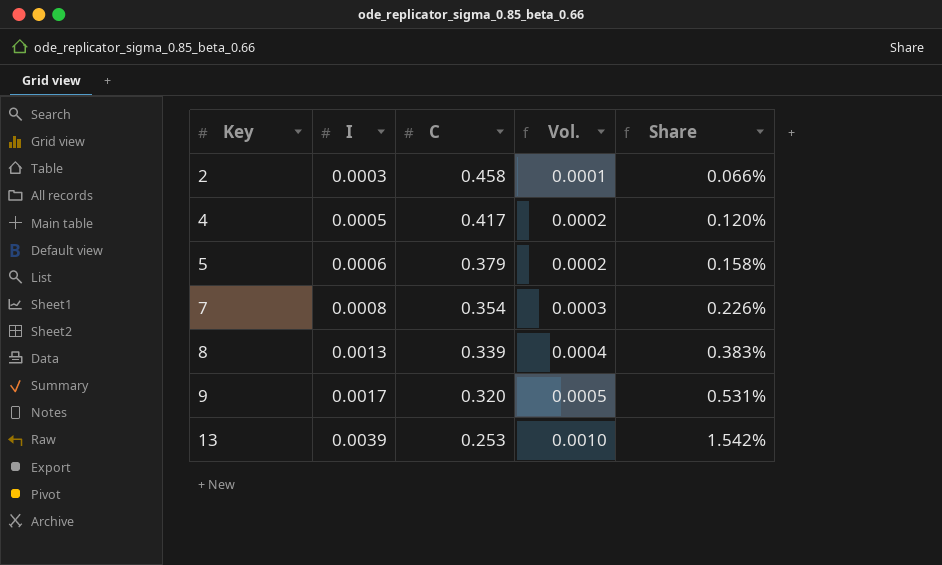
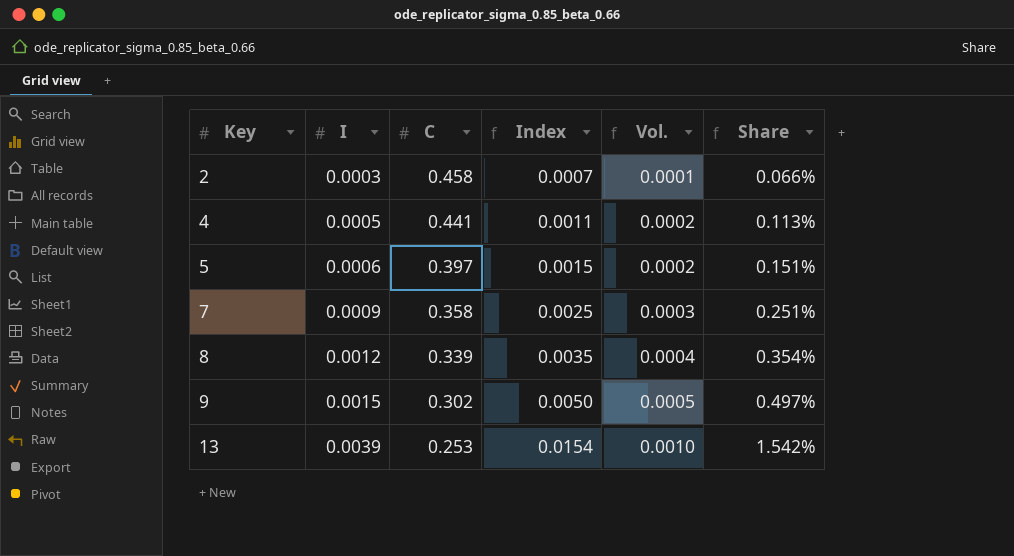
column Index | formula: none -> [I] / [C]
4 | C: 0.417 -> 0.441
4 | Share: 0.120% -> 0.113%
5 | C: 0.379 -> 0.397
5 | Share: 0.158% -> 0.151%
7 | I: 0.0008 -> 0.0009
7 | C: 0.354 -> 0.358
7 | Share: 0.226% -> 0.251%
8 | I: 0.0013 -> 0.0012
8 | Share: 0.383% -> 0.354%
9 | I: 0.0017 -> 0.0015
9 | C: 0.320 -> 0.302
9 | Share: 0.531% -> 0.497%

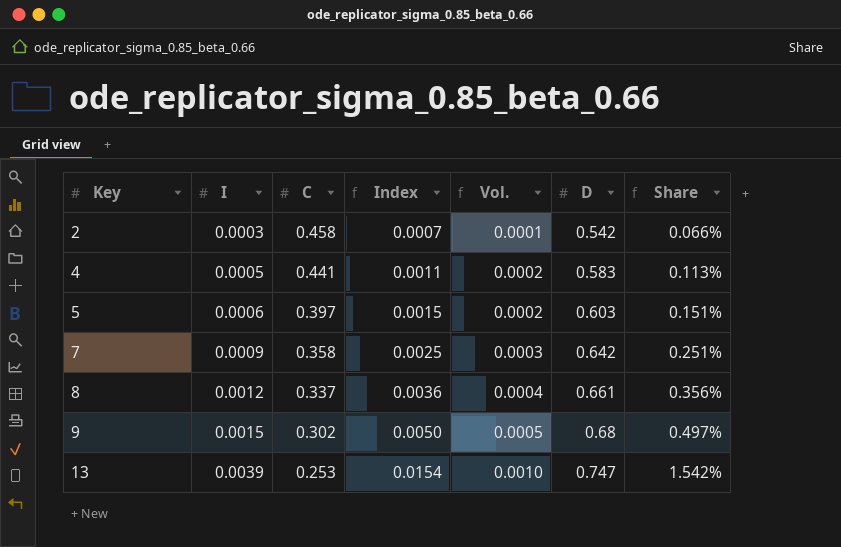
column D | position: none -> 6
8 | C: 0.339 -> 0.337
8 | Index: 0.0035 -> 0.0036
8 | Share: 0.354% -> 0.356%

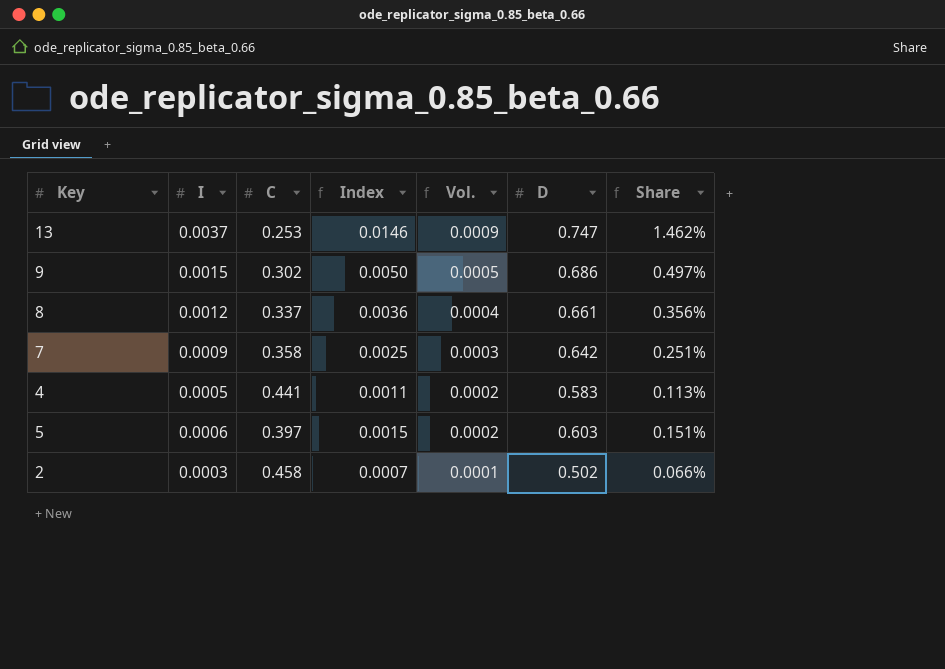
row order: Key ascending -> Vol. descending
13 | I: 0.0039 -> 0.0037
13 | Index: 0.0154 -> 0.0146
13 | Vol.: 0.0010 -> 0.0009
13 | Share: 1.542% -> 1.462%
9 | D: 0.68 -> 0.686
2 | D: 0.542 -> 0.502

